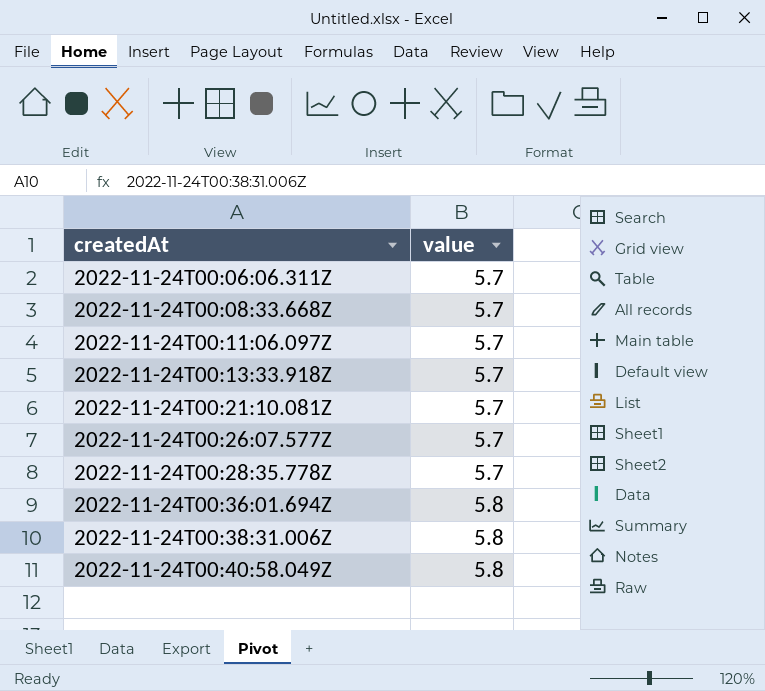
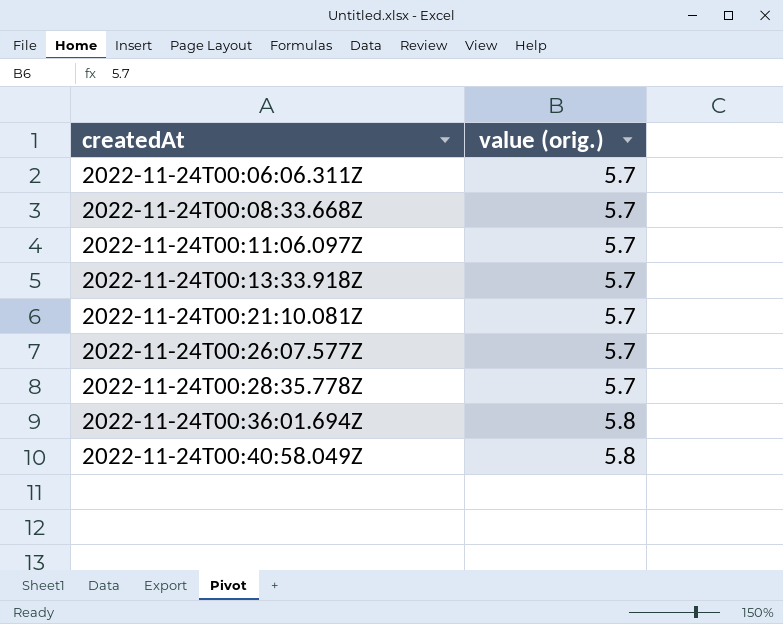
column name: value -> value (orig.)
row 2022-11-24T00:38:31.006Z: 5.8 -> none

